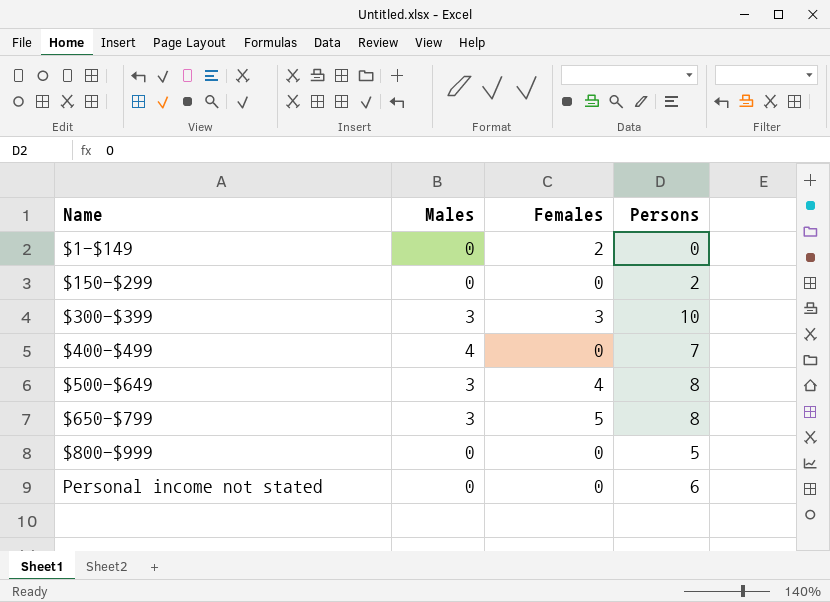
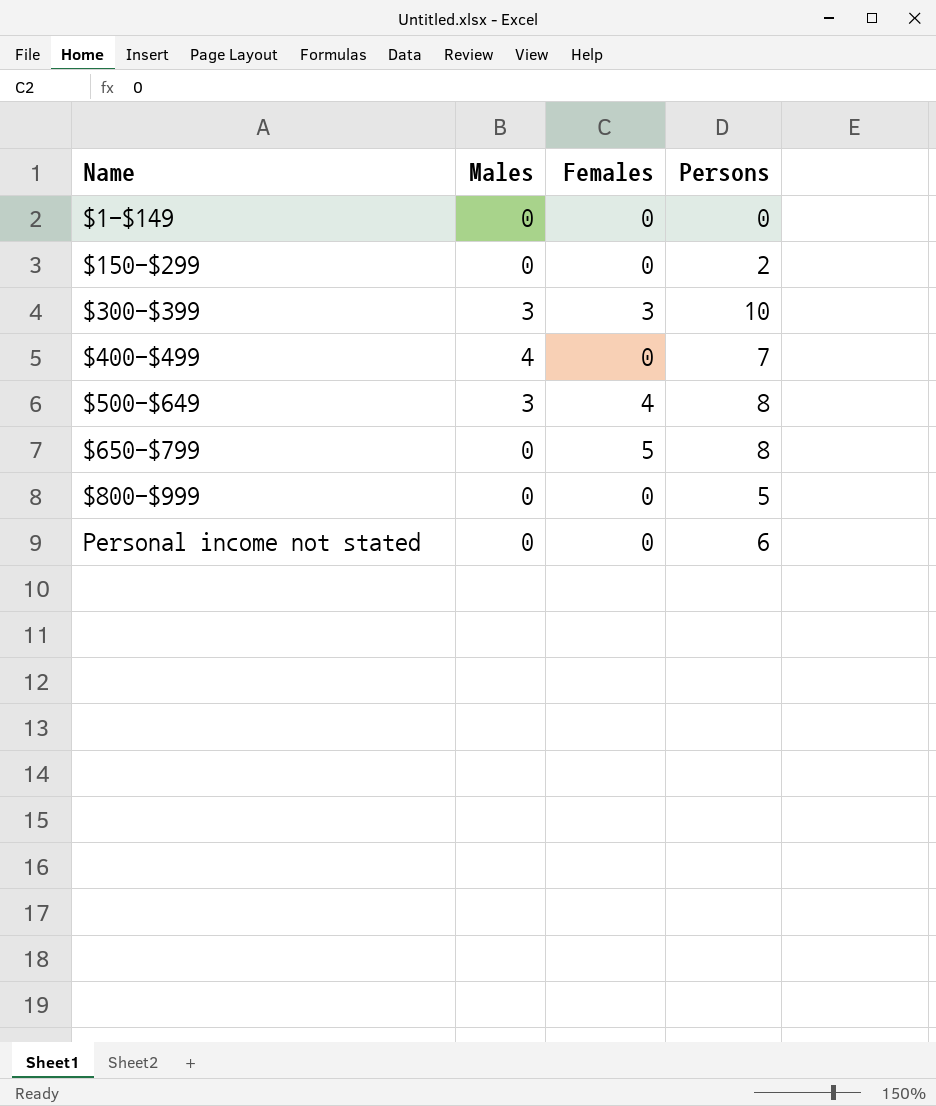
$1-$149 | Females: 2 -> 0
$650-$799 | Males: 3 -> 0

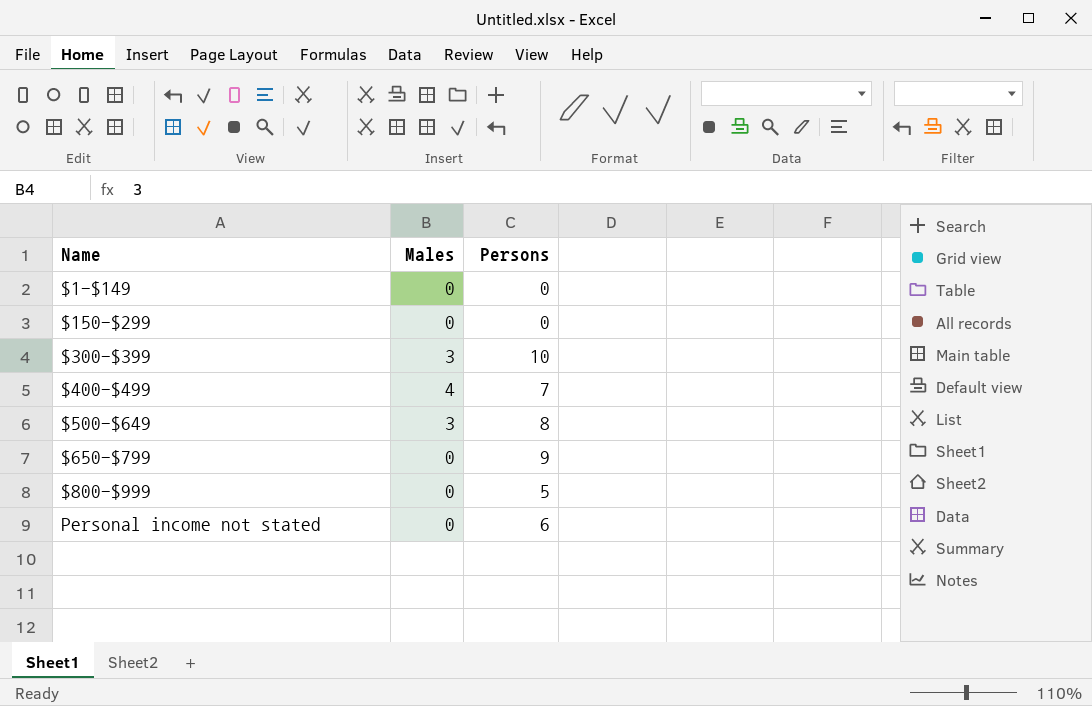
column Females | position: 3 -> none
$150-$299 | Persons: 2 -> 0
$650-$799 | Persons: 8 -> 9

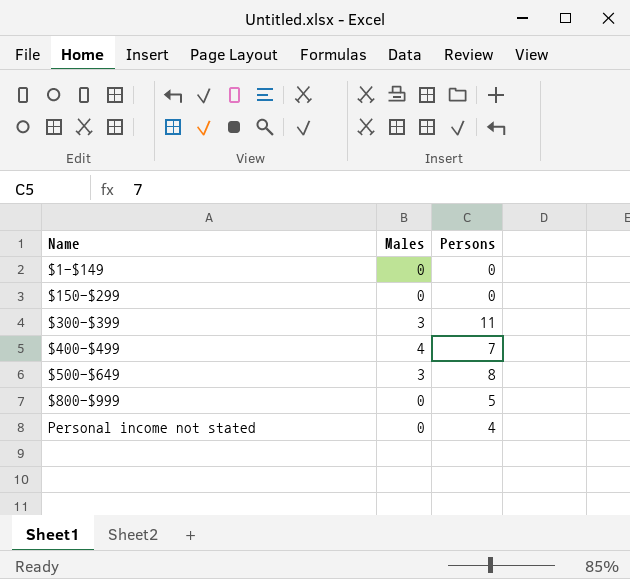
row $650-$799: 0 | 9 -> none
$300-$399 | Persons: 10 -> 11
Personal income not stated | Persons: 6 -> 4

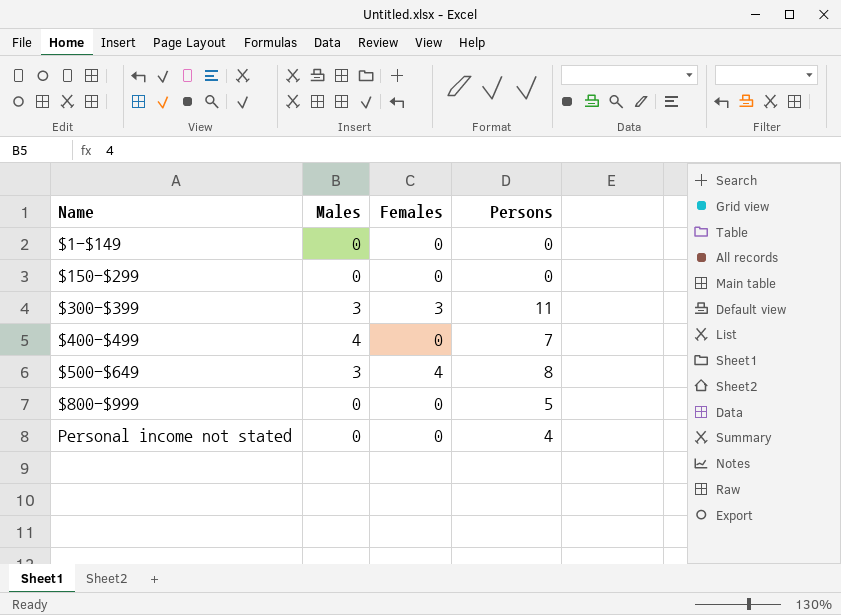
column Females | position: none -> 3

